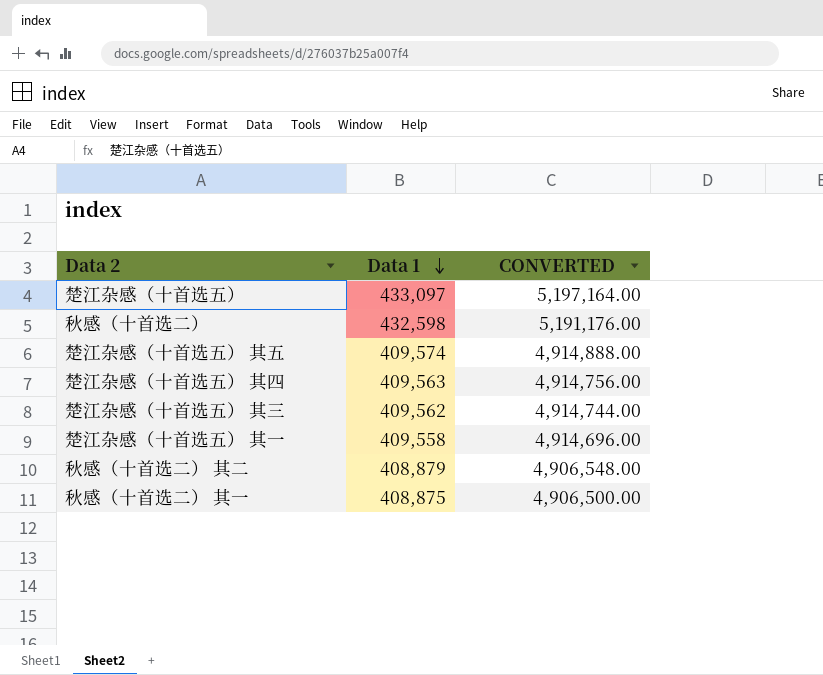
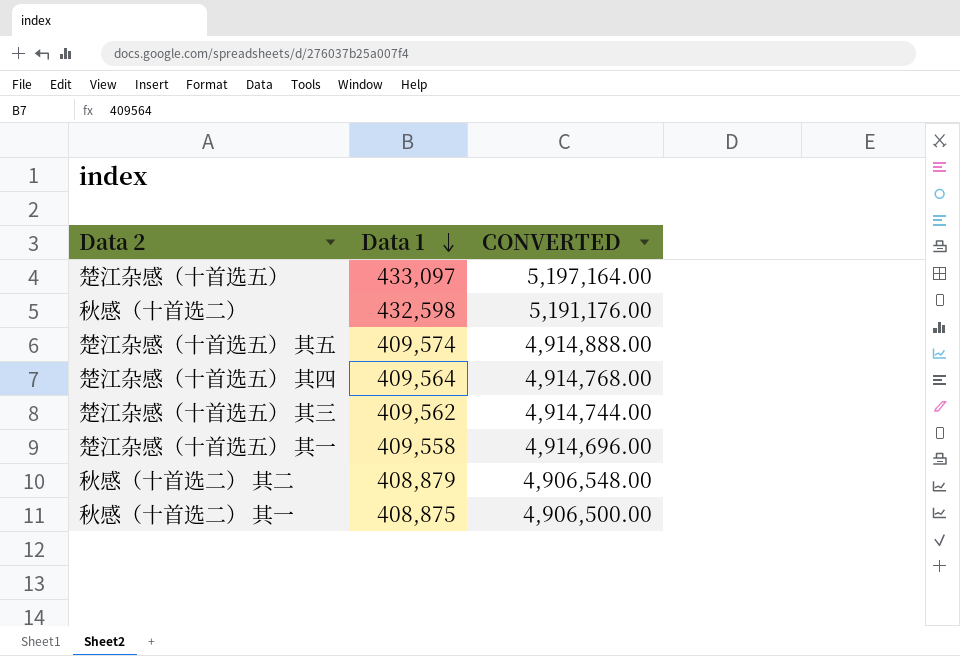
楚江杂感（十首选五） 其四 | Data 1: 409,563 -> 409,564
楚江杂感（十首选五） 其四 | CONVERTED: 4,914,756.00 -> 4,914,768.00

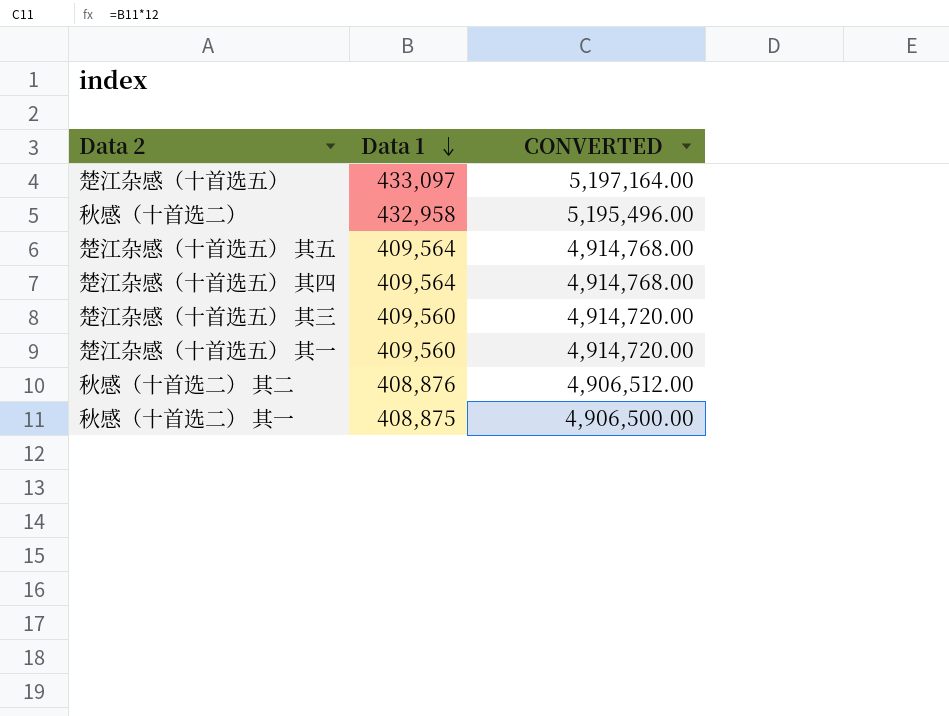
秋感（十首选二） | Data 1: 432,598 -> 432,958
秋感（十首选二） | CONVERTED: 5,191,176.00 -> 5,195,496.00
楚江杂感（十首选五） 其五 | Data 1: 409,574 -> 409,564
楚江杂感（十首选五） 其五 | CONVERTED: 4,914,888.00 -> 4,914,768.00
楚江杂感（十首选五） 其三 | Data 1: 409,562 -> 409,560
楚江杂感（十首选五） 其三 | CONVERTED: 4,914,744.00 -> 4,914,720.00
楚江杂感（十首选五） 其一 | Data 1: 409,558 -> 409,560
楚江杂感（十首选五） 其一 | CONVERTED: 4,914,696.00 -> 4,914,720.00
秋感（十首选二） 其二 | Data 1: 408,879 -> 408,876
秋感（十首选二） 其二 | CONVERTED: 4,906,548.00 -> 4,906,512.00

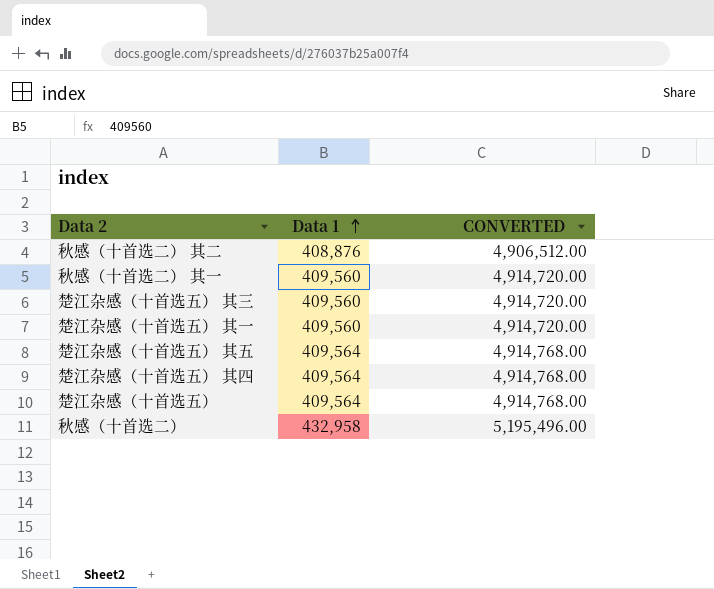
row order: Data 1 descending -> Data 1 ascending
秋感（十首选二） 其一 | Data 1: 408,875 -> 409,560
秋感（十首选二） 其一 | CONVERTED: 4,906,500.00 -> 4,914,720.00
楚江杂感（十首选五） | Data 1: 433,097 -> 409,564
楚江杂感（十首选五） | CONVERTED: 5,197,164.00 -> 4,914,768.00

